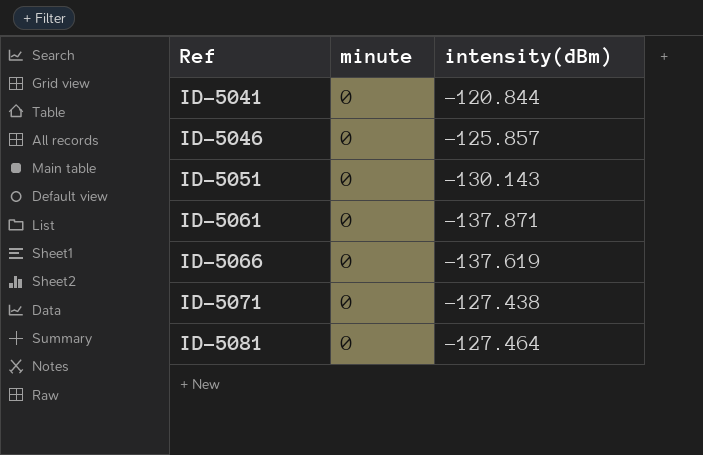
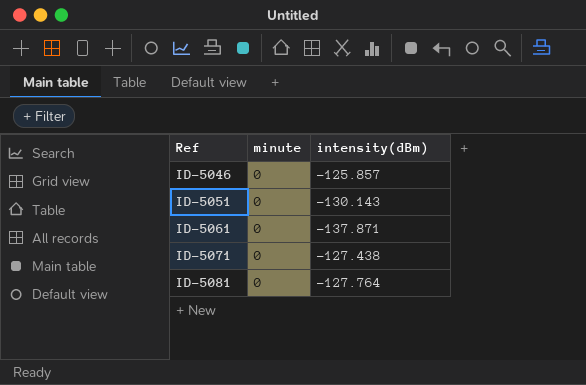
row ID-5041: 0 | -120.844 -> none
row ID-5066: 0 | -137.619 -> none
ID-5081 | intensity(dBm): -127.464 -> -127.764

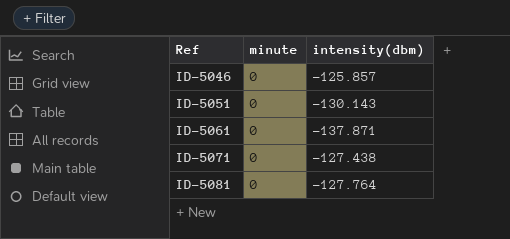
column name: intensity(dBm) -> intensity(dbm)

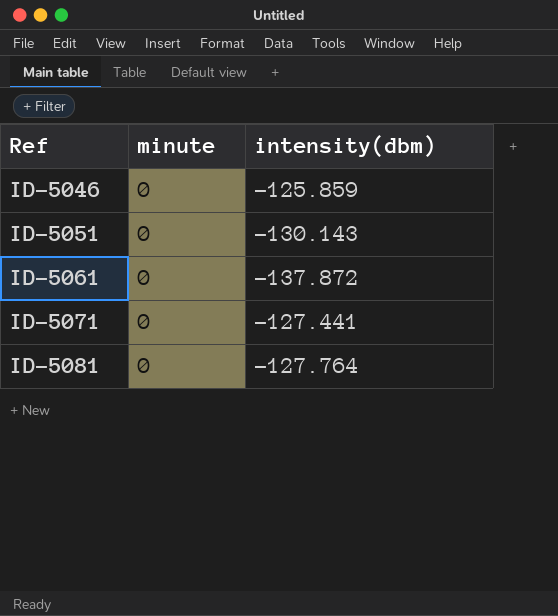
ID-5046 | intensity(dbm): -125.857 -> -125.859
ID-5061 | intensity(dbm): -137.871 -> -137.872
ID-5071 | intensity(dbm): -127.438 -> -127.441

